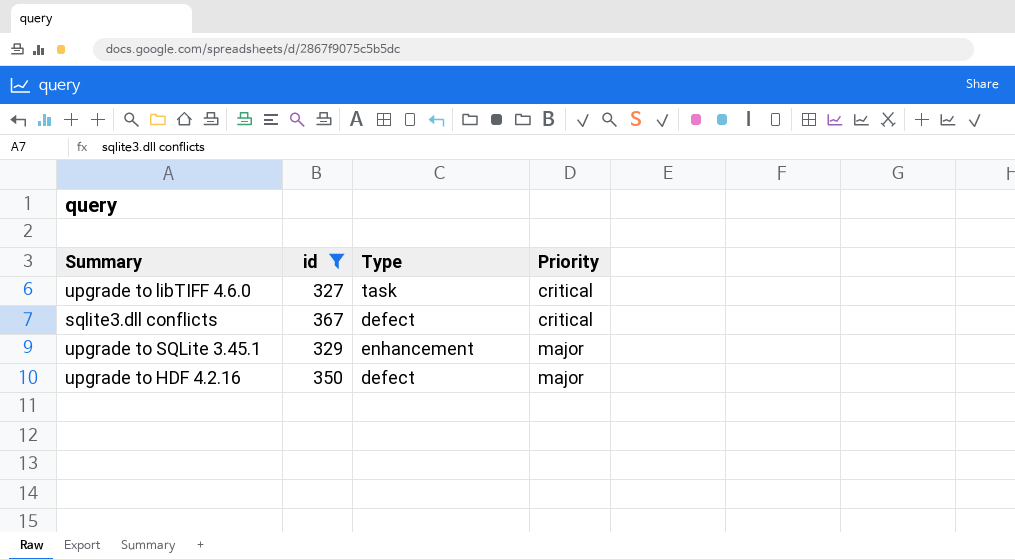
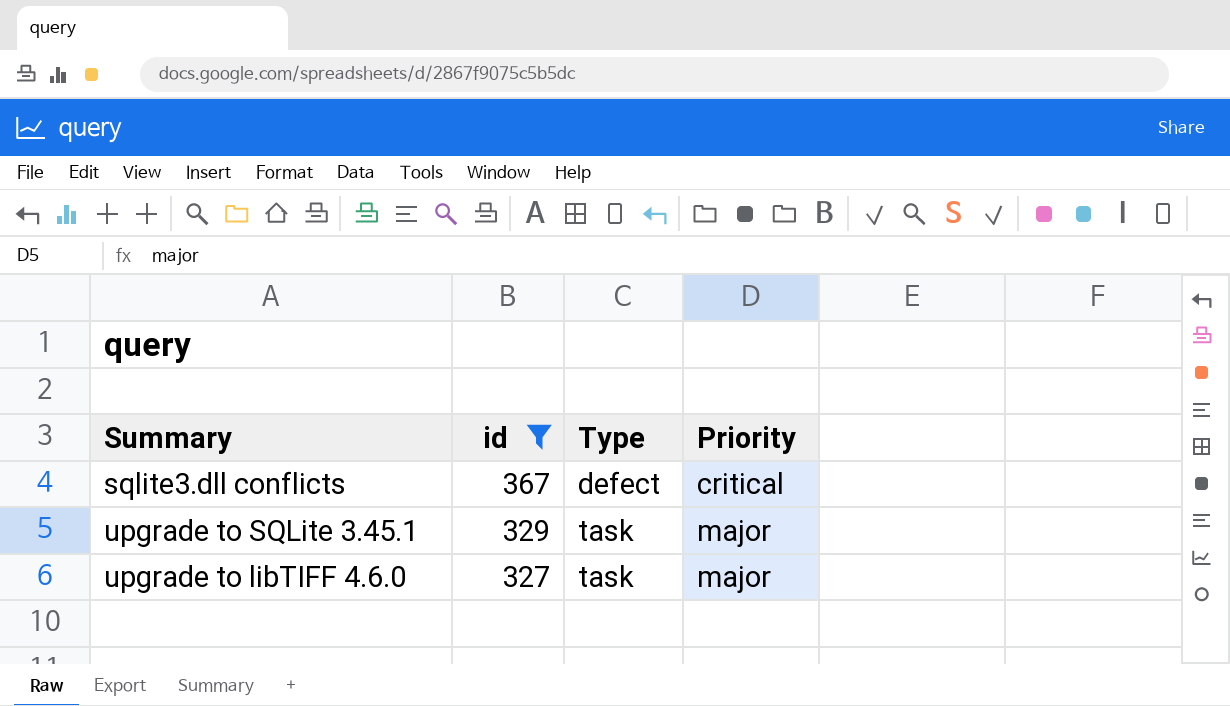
row order: Priority ascending -> id descending
row upgrade to HDF 4.2.16: 350 | defect | major -> none
upgrade to SQLite 3.45.1 | Type: enhancement -> task
upgrade to libTIFF 4.6.0 | Priority: critical -> major

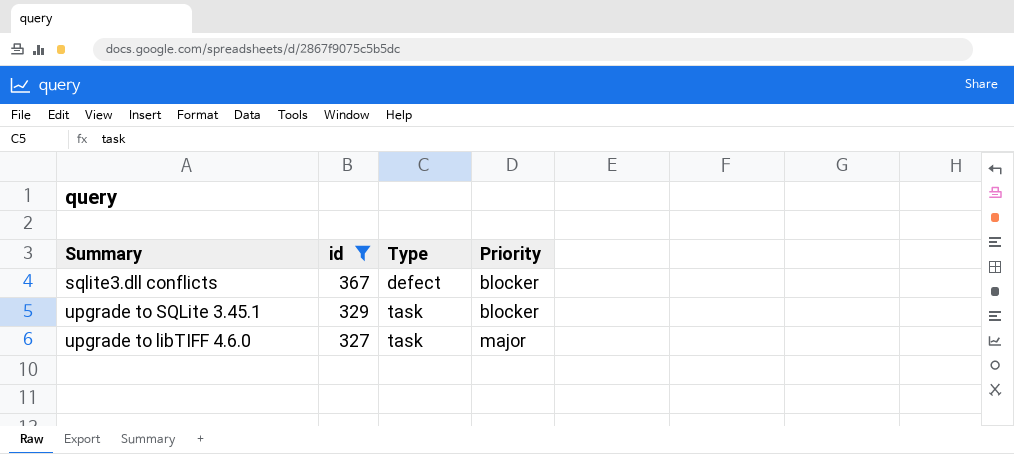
sqlite3.dll conflicts | Priority: critical -> blocker
upgrade to SQLite 3.45.1 | Priority: major -> blocker

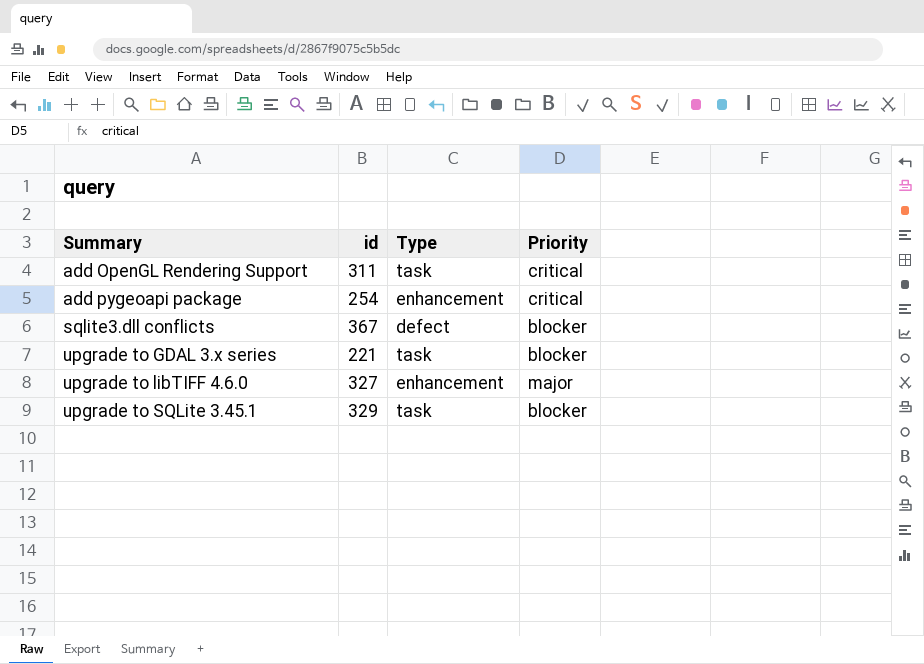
filter: id >= 327 -> none
row order: id descending -> Summary ascending
upgrade to libTIFF 4.6.0 | Type: task -> enhancement

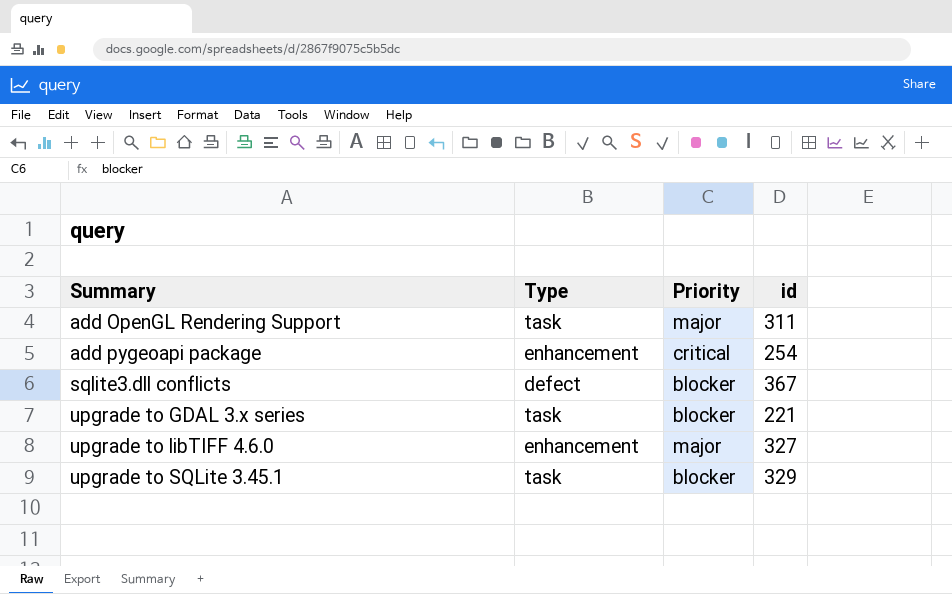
column id | position: 2 -> 4
add OpenGL Rendering Support | Priority: critical -> major

